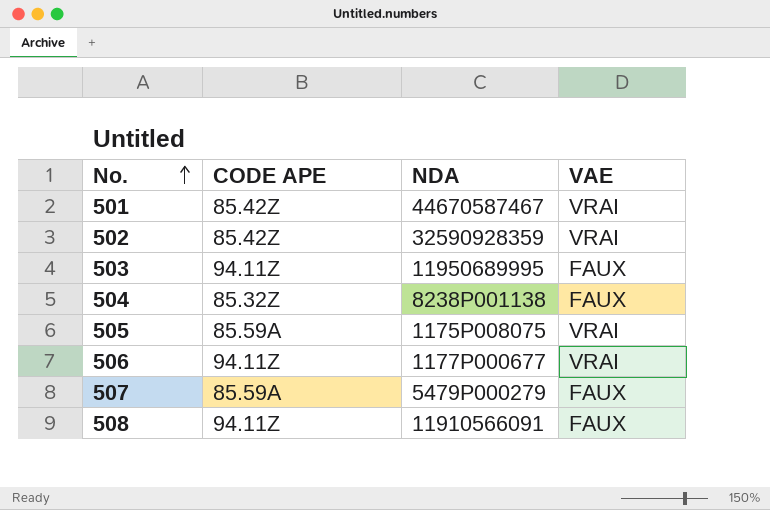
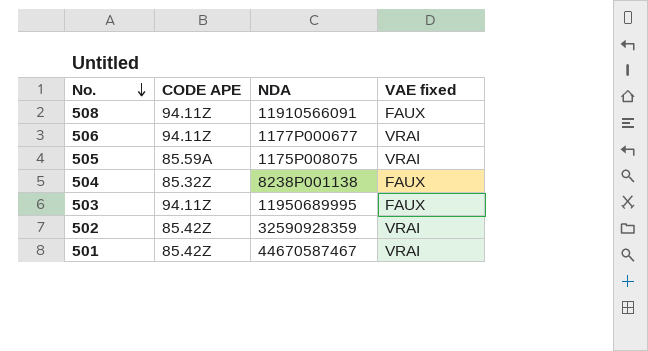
row order: No. ascending -> No. descending
column name: VAE -> VAE fixed
row 507: 85.59A | 5479P000279 | FAUX -> none

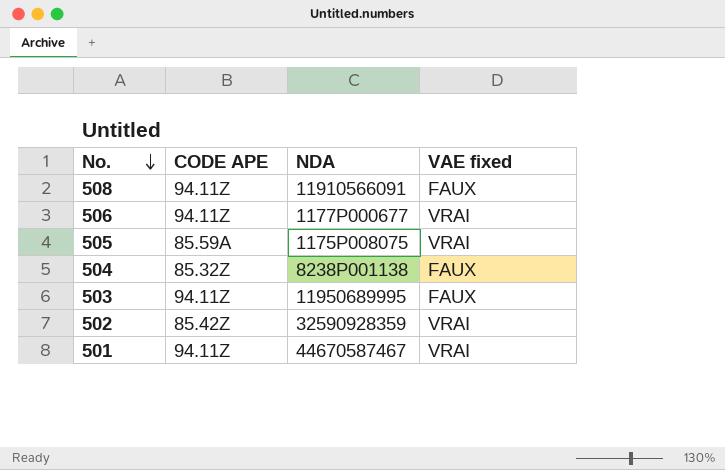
501 | CODE APE: 85.42Z -> 94.11Z

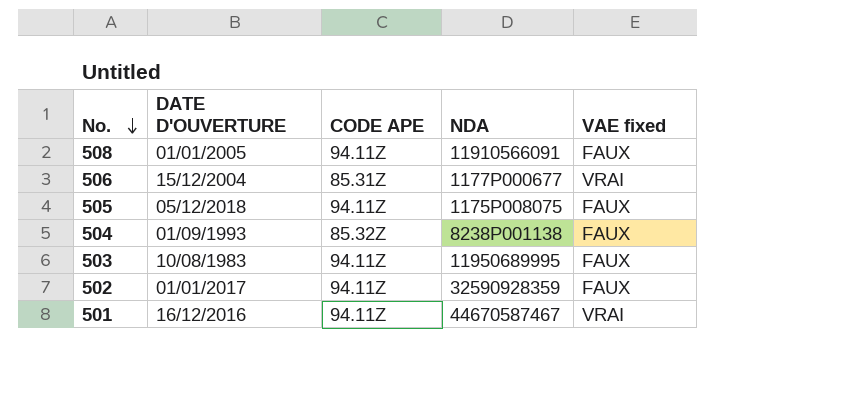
column DATE D'OUVERTURE | position: none -> 2
506 | CODE APE: 94.11Z -> 85.31Z
505 | CODE APE: 85.59A -> 94.11Z
505 | VAE fixed: VRAI -> FAUX
502 | CODE APE: 85.42Z -> 94.11Z
502 | VAE fixed: VRAI -> FAUX

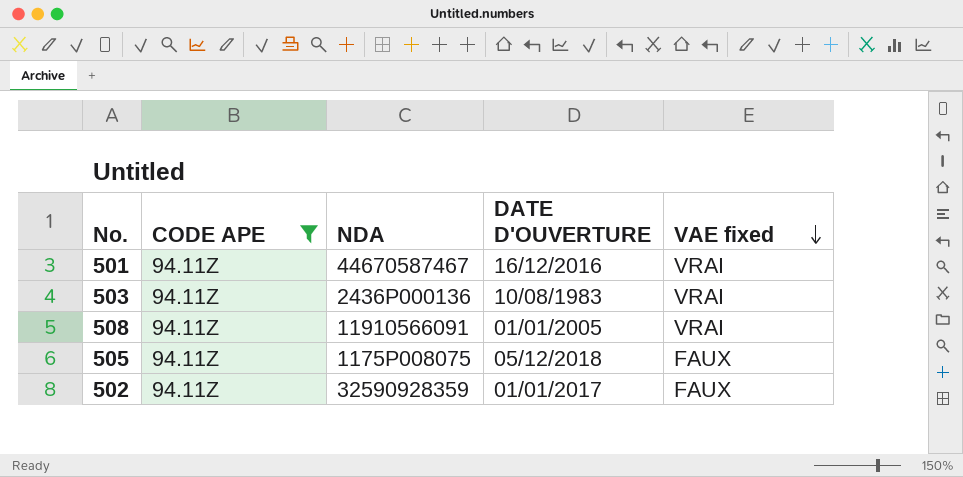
filter: none -> CODE APE = 94.11Z
row order: No. descending -> VAE fixed descending
column DATE D'OUVERTURE | position: 2 -> 4
503 | NDA: 11950689995 -> 2436P000136
503 | VAE fixed: FAUX -> VRAI
508 | VAE fixed: FAUX -> VRAI

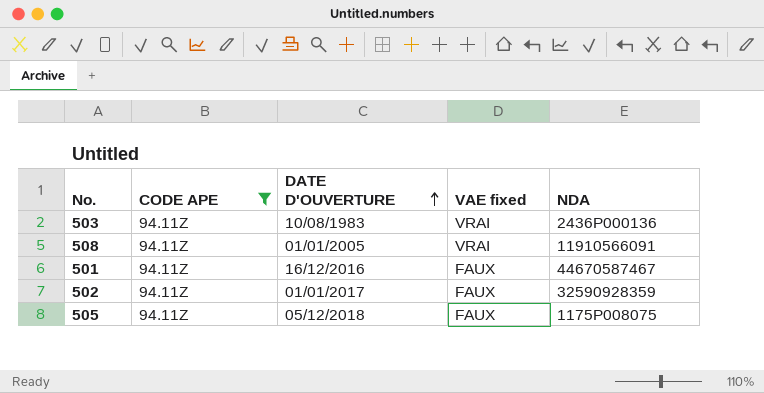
row order: VAE fixed descending -> DATE D'OUVERTURE ascending
column NDA | position: 3 -> 5
501 | VAE fixed: VRAI -> FAUX

